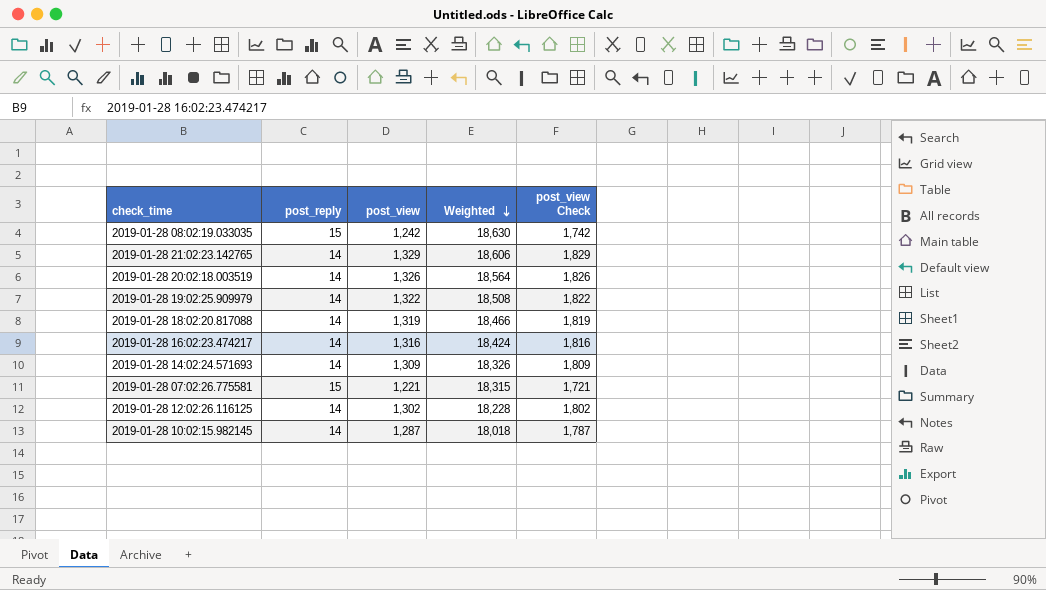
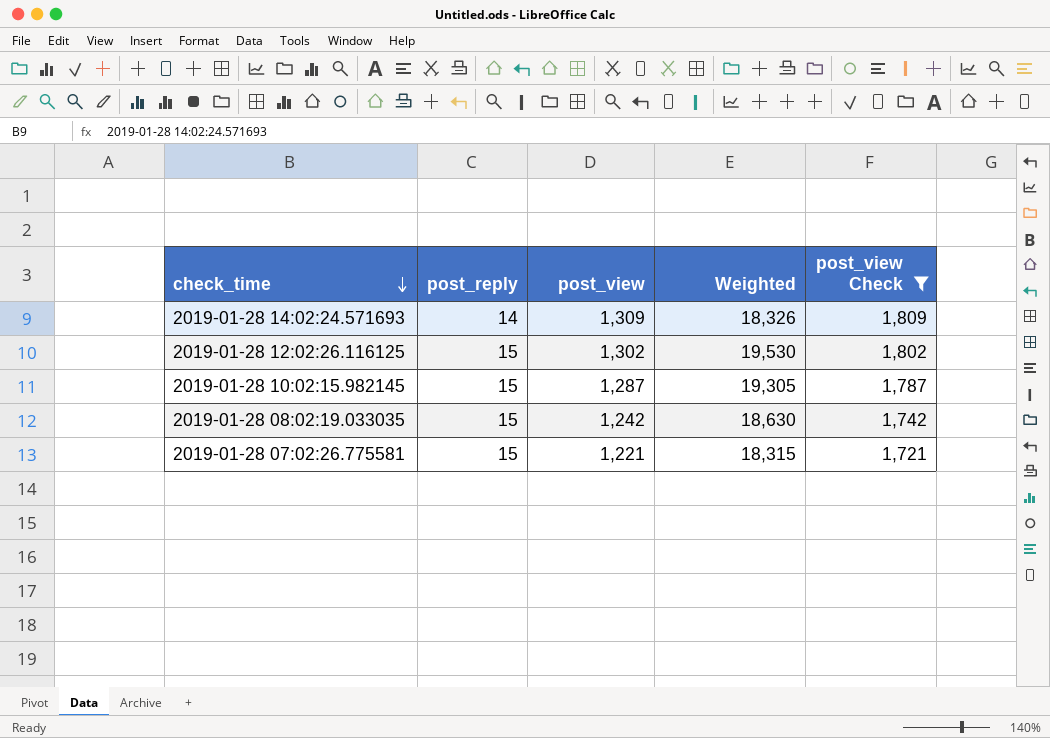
filter: none -> post_view Check <= 1,809
row order: Weighted descending -> check_time descending
2019-01-28 12:02:26.116125 | post_reply: 14 -> 15
2019-01-28 12:02:26.116125 | Weighted: 18,228 -> 19,530
2019-01-28 10:02:15.982145 | post_reply: 14 -> 15
2019-01-28 10:02:15.982145 | Weighted: 18,018 -> 19,305

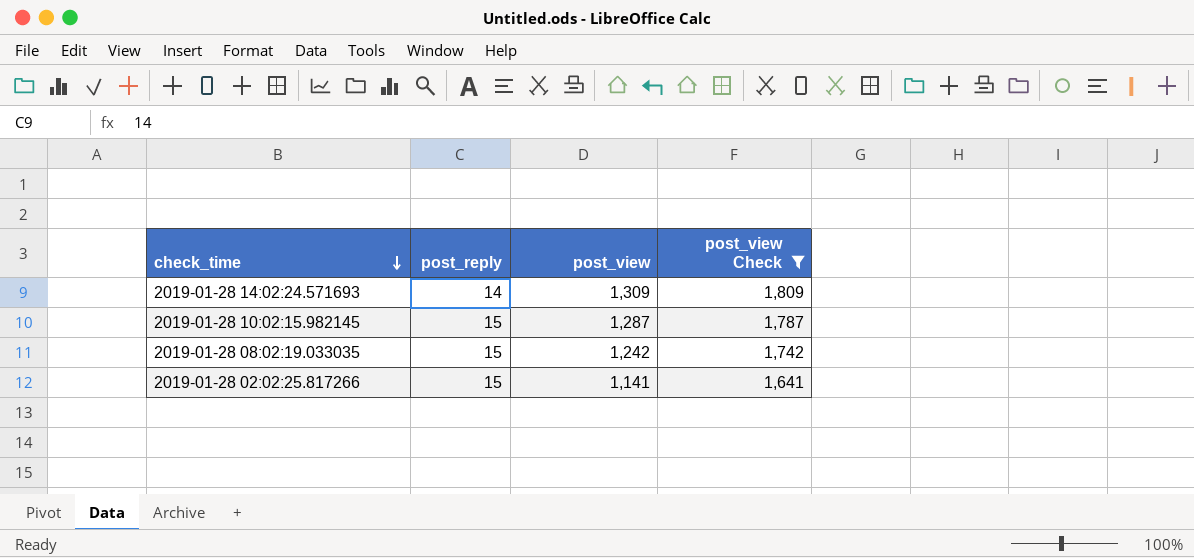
column Weighted | formula: [post_reply] * [post_view] -> none
row 2019-01-28 12:02:26.116125: 15 | 1,302 | 19,530 | 1,802 -> none
row 2019-01-28 07:02:26.775581: 15 | 1,221 | 18,315 | 1,721 -> none
row 2019-01-28 02:02:25.817266: none -> 15 | 1,141 | 1,641

